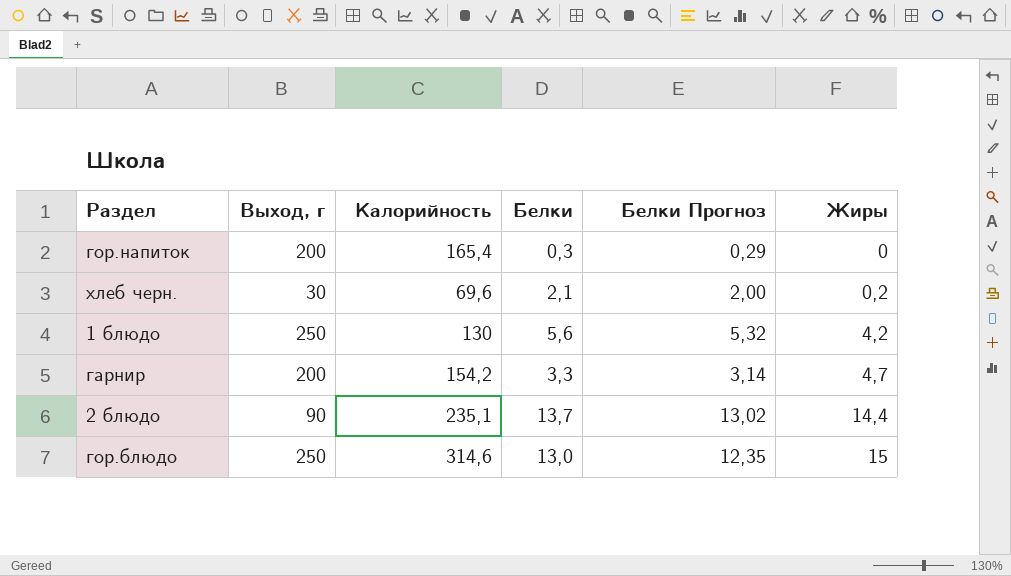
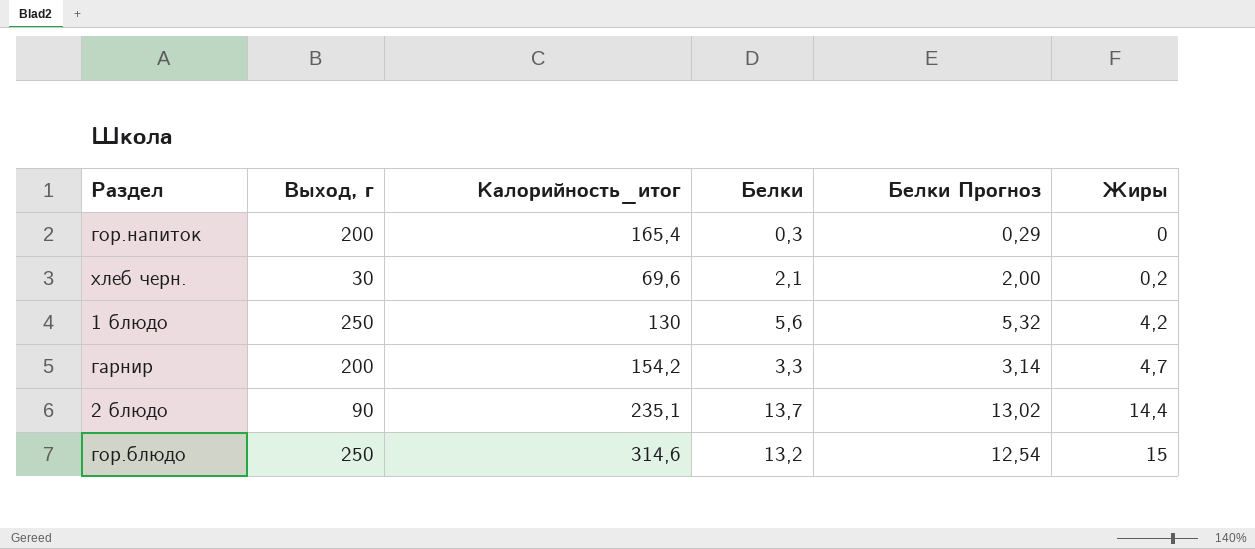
column name: Калорийность -> Калорийность_итог
гор.блюдо | Белки: 13,0 -> 13,2
гор.блюдо | Белки Прогноз: 12,35 -> 12,54

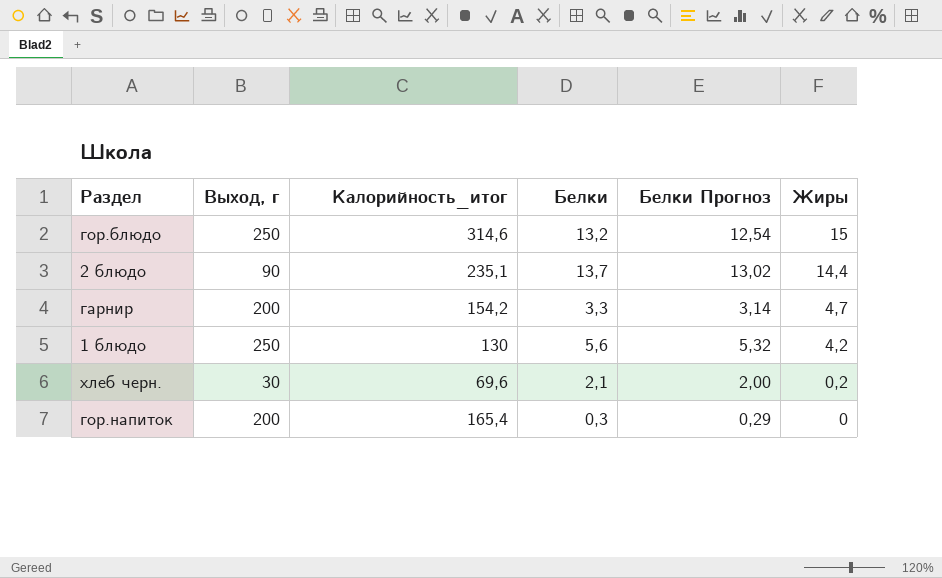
row order: Жиры ascending -> Жиры descending

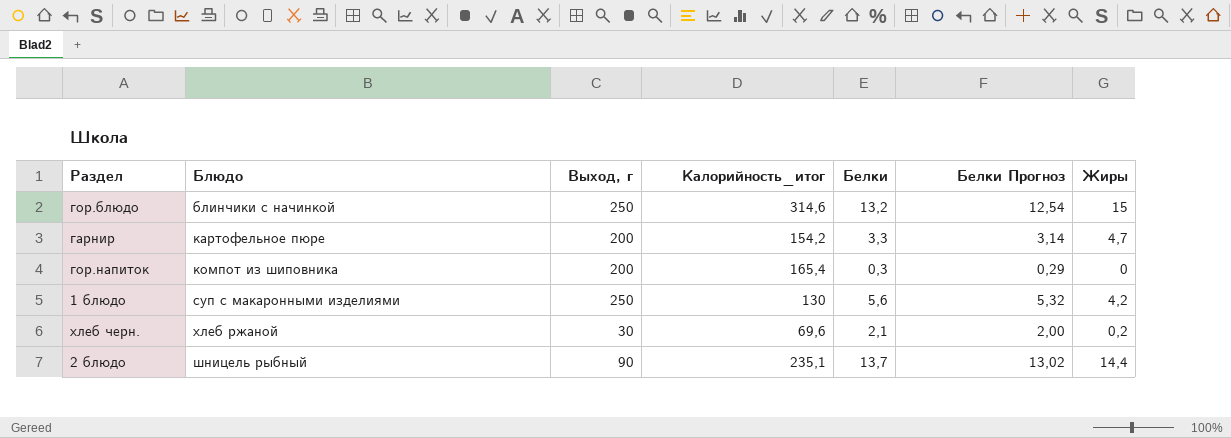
row order: Жиры descending -> Блюдо ascending
column Блюдо | position: none -> 2

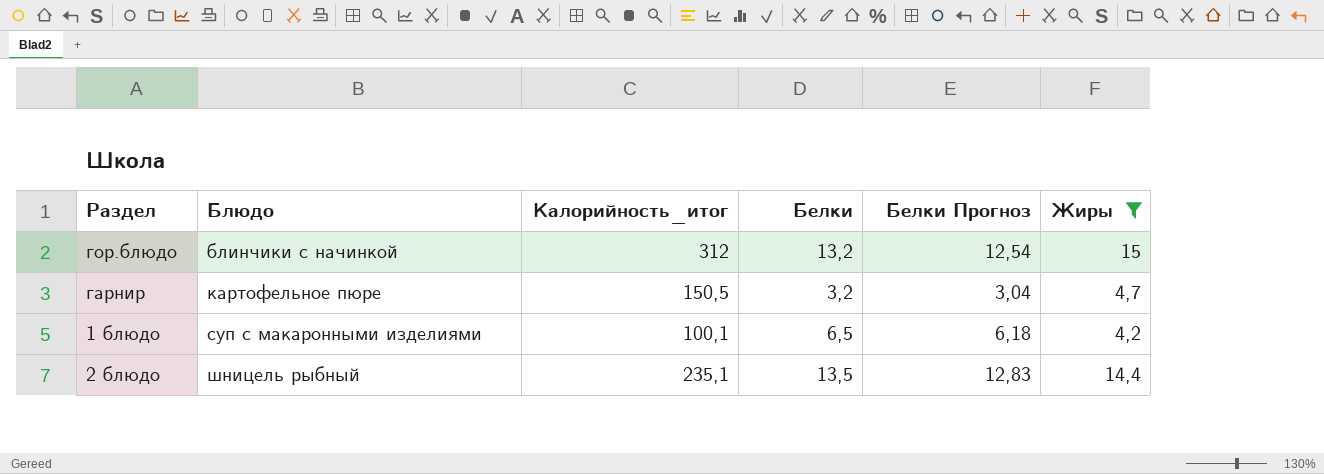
filter: none -> Жиры >= 4,2
column Выход, г | position: 3 -> none
гор.блюдо | Калорийность_итог: 314,6 -> 312
гарнир | Калорийность_итог: 154,2 -> 150,5
гарнир | Белки: 3,3 -> 3,2
гарнир | Белки Прогноз: 3,14 -> 3,04
1 блюдо | Калорийность_итог: 130 -> 100,1
1 блюдо | Белки: 5,6 -> 6,5
1 блюдо | Белки Прогноз: 5,32 -> 6,18
2 блюдо | Белки: 13,7 -> 13,5
2 блюдо | Белки Прогноз: 13,02 -> 12,83

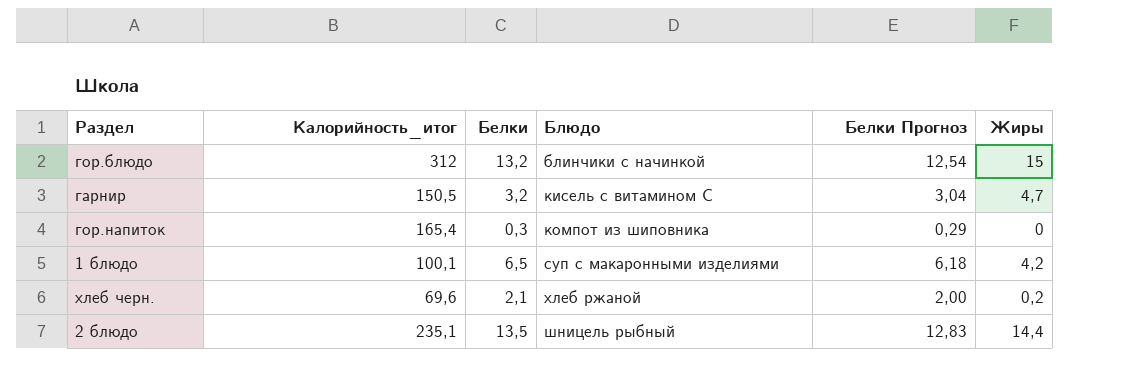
filter: Жиры >= 4,2 -> none
column Блюдо | position: 2 -> 4
гарнир | Блюдо: картофельное пюре -> кисель с витамином С

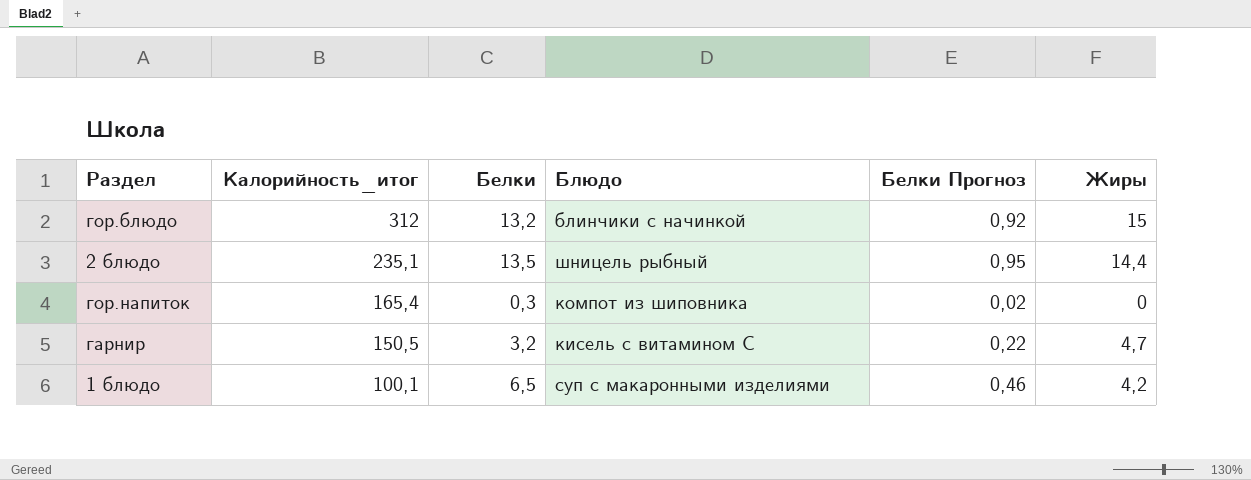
row order: Блюдо ascending -> Калорийность_итог descending
column Белки Прогноз | formula: [Белки] * 0,95 -> [Белки] * 0,07
row хлеб черн.: 69,6 | 2,1 | хлеб ржаной | 2,00 | 0,2 -> none

